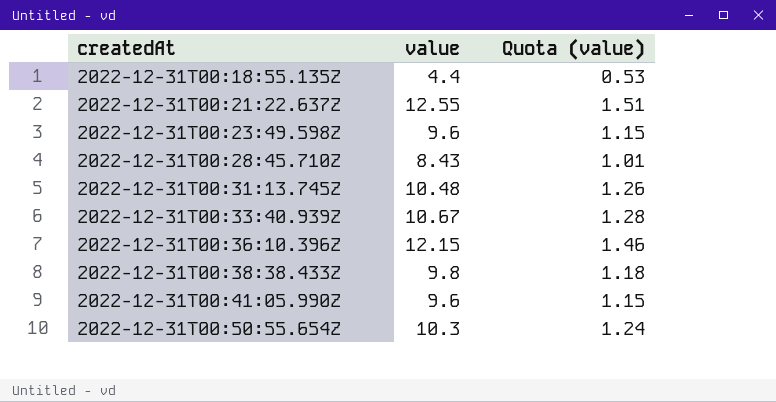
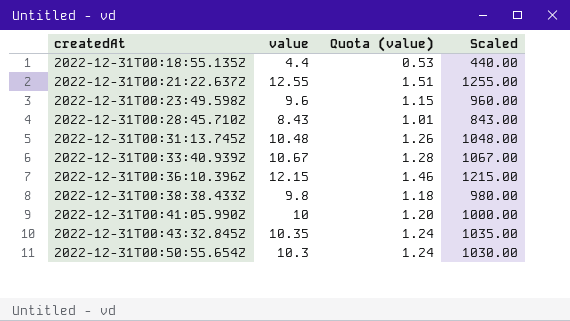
column Scaled | formula: none -> [value] * 100
2022-12-31T00:41:05.990Z | value: 9.6 -> 10
2022-12-31T00:41:05.990Z | Quota (value): 1.15 -> 1.20
row 2022-12-31T00:43:32.845Z: none -> 10.35 | 1.24 | 1035.00

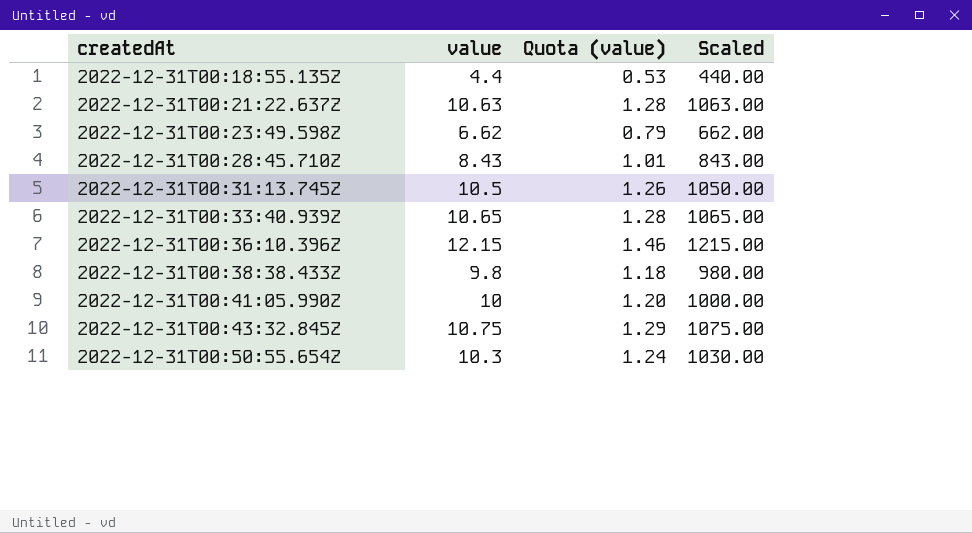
2022-12-31T00:21:22.637Z | value: 12.55 -> 10.63
2022-12-31T00:21:22.637Z | Quota (value): 1.51 -> 1.28
2022-12-31T00:21:22.637Z | Scaled: 1255.00 -> 1063.00
2022-12-31T00:23:49.598Z | value: 9.6 -> 6.62
2022-12-31T00:23:49.598Z | Quota (value): 1.15 -> 0.79
2022-12-31T00:23:49.598Z | Scaled: 960.00 -> 662.00
2022-12-31T00:31:13.745Z | value: 10.48 -> 10.5
2022-12-31T00:31:13.745Z | Scaled: 1048.00 -> 1050.00
2022-12-31T00:33:40.939Z | value: 10.67 -> 10.65
2022-12-31T00:33:40.939Z | Scaled: 1067.00 -> 1065.00
2022-12-31T00:43:32.845Z | value: 10.35 -> 10.75
2022-12-31T00:43:32.845Z | Quota (value): 1.24 -> 1.29
2022-12-31T00:43:32.845Z | Scaled: 1035.00 -> 1075.00

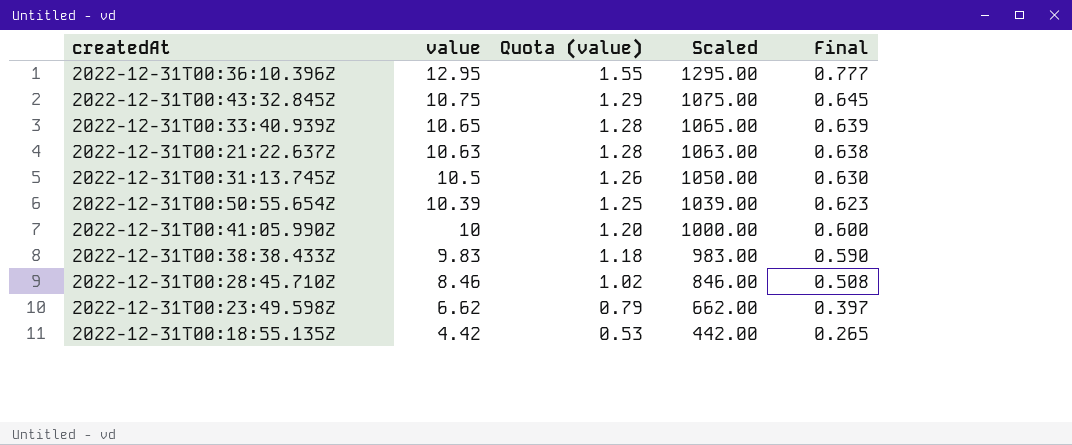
row order: createdAt ascending -> value descending
column Final | formula: none -> [value] * 0.06
2022-12-31T00:36:10.396Z | value: 12.15 -> 12.95
2022-12-31T00:36:10.396Z | Quota (value): 1.46 -> 1.55
2022-12-31T00:36:10.396Z | Scaled: 1215.00 -> 1295.00
2022-12-31T00:50:55.654Z | value: 10.3 -> 10.39
2022-12-31T00:50:55.654Z | Quota (value): 1.24 -> 1.25
2022-12-31T00:50:55.654Z | Scaled: 1030.00 -> 1039.00
2022-12-31T00:38:38.433Z | value: 9.8 -> 9.83
2022-12-31T00:38:38.433Z | Scaled: 980.00 -> 983.00
2022-12-31T00:28:45.710Z | value: 8.43 -> 8.46
2022-12-31T00:28:45.710Z | Quota (value): 1.01 -> 1.02
2022-12-31T00:28:45.710Z | Scaled: 843.00 -> 846.00
2022-12-31T00:18:55.135Z | value: 4.4 -> 4.42
2022-12-31T00:18:55.135Z | Scaled: 440.00 -> 442.00

